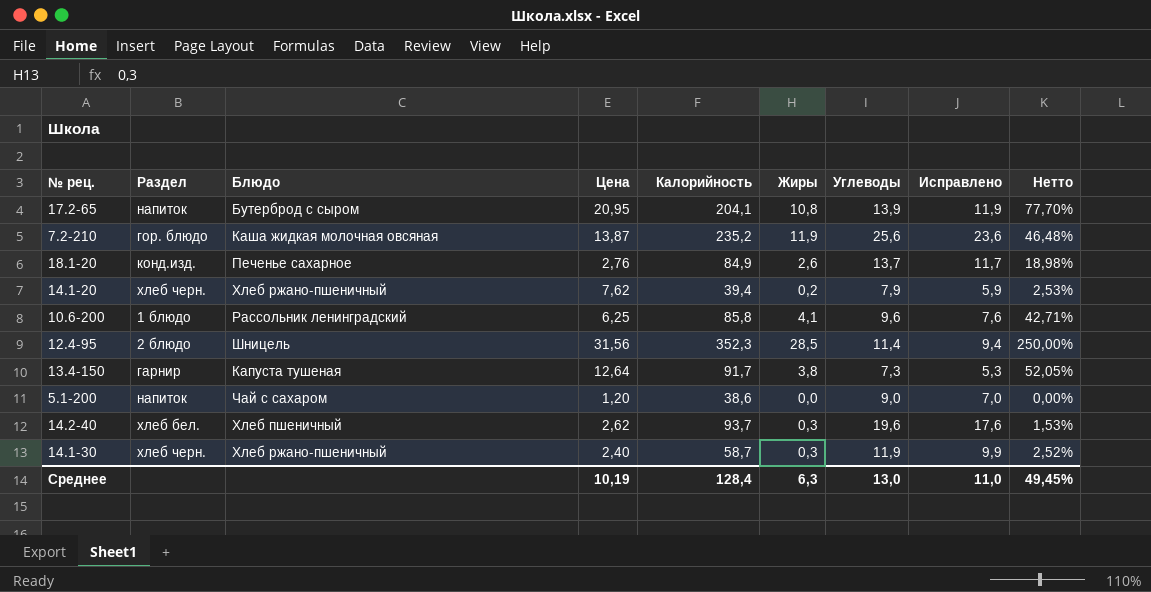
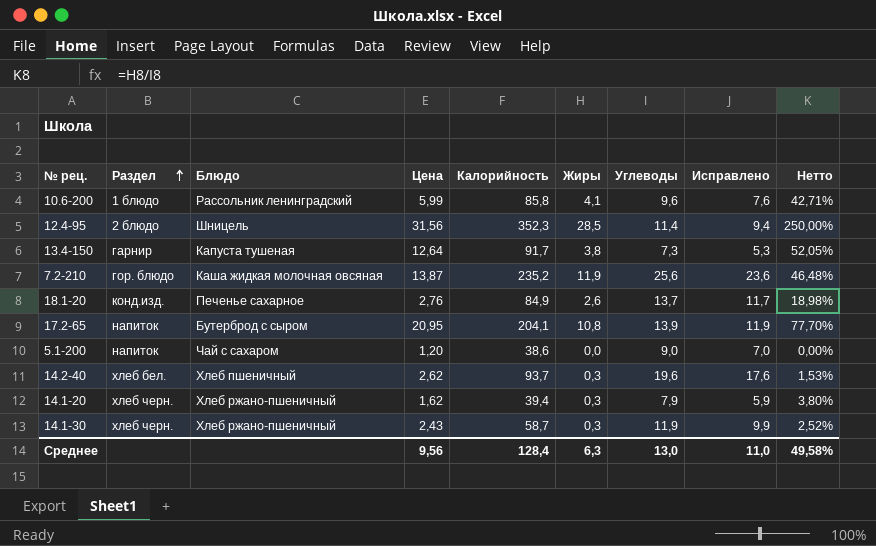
row order: none -> Раздел ascending
10.6-200 | Цена: 6,25 -> 5,99
14.1-20 | Цена: 7,62 -> 1,62
14.1-20 | Жиры: 0,2 -> 0,3
14.1-20 | Нетто: 2,53% -> 3,80%
14.1-30 | Цена: 2,40 -> 2,43
Среднее | Цена: 10,19 -> 9,56
Среднее | Нетто: 49,45% -> 49,58%

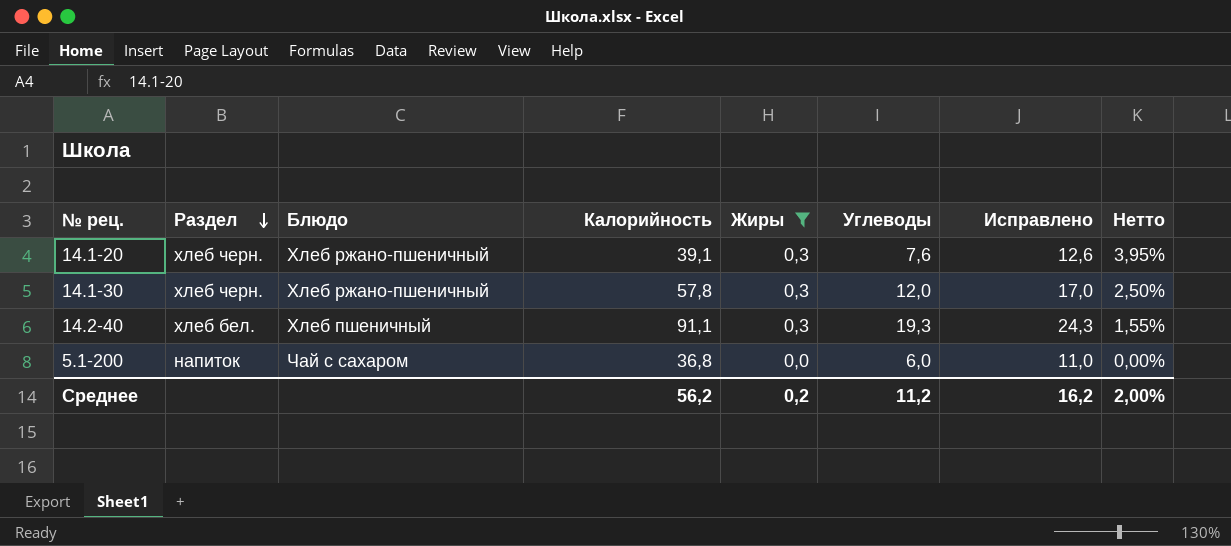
filter: none -> Жиры <= 0,3
row order: Раздел ascending -> Раздел descending
column Цена | position: 4 -> none
column Исправлено | formula: [Углеводы] - 2 -> [Углеводы] + 5
14.1-20 | Калорийность: 39,4 -> 39,1
14.1-20 | Углеводы: 7,9 -> 7,6
14.1-20 | Нетто: 3,80% -> 3,95%
14.1-30 | Калорийность: 58,7 -> 57,8
14.1-30 | Углеводы: 11,9 -> 12,0
14.1-30 | Нетто: 2,52% -> 2,50%
14.2-40 | Калорийность: 93,7 -> 91,1
14.2-40 | Углеводы: 19,6 -> 19,3
14.2-40 | Нетто: 1,53% -> 1,55%
5.1-200 | Калорийность: 38,6 -> 36,8
5.1-200 | Углеводы: 9,0 -> 6,0
Среднее | Калорийность: 128,4 -> 56,2
Среднее | Жиры: 6,3 -> 0,2
Среднее | Углеводы: 13,0 -> 11,2
Среднее | Исправлено: 11,0 -> 16,2
Среднее | Нетто: 49,58% -> 2,00%

